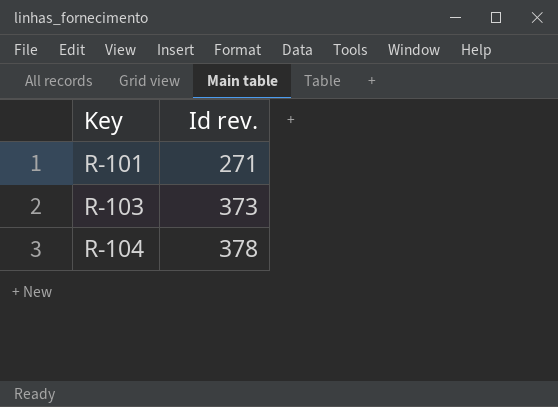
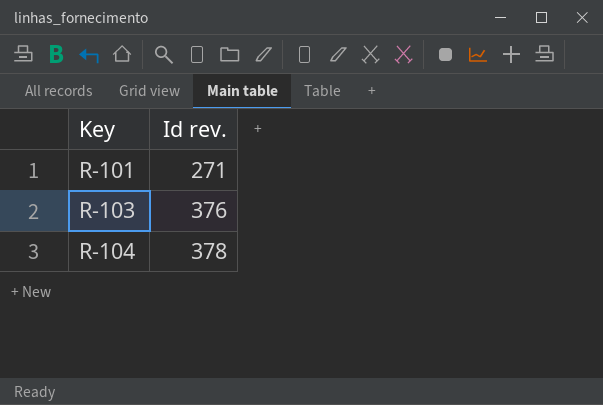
R-103 | Id rev.: 373 -> 376

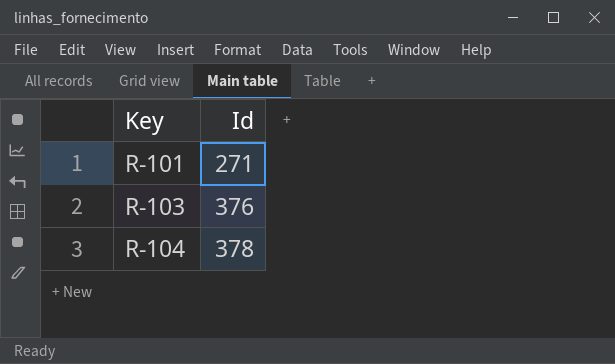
column name: Id rev. -> Id

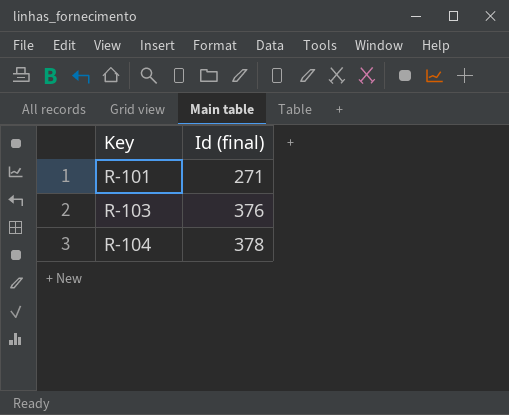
column name: Id -> Id (final)

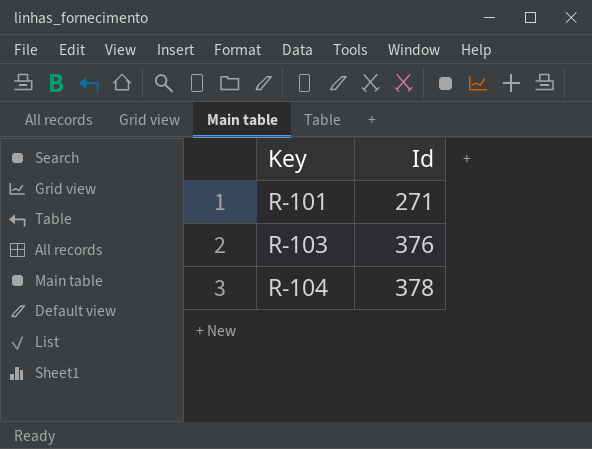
column name: Id (final) -> Id

